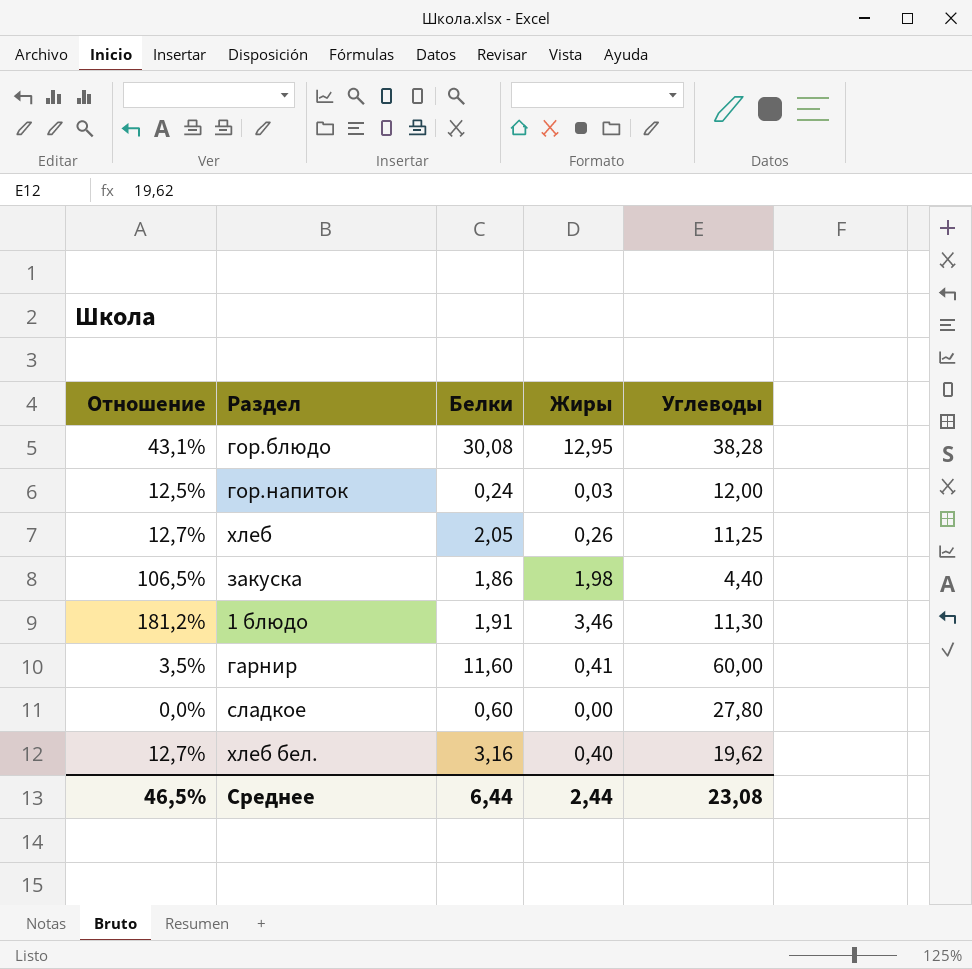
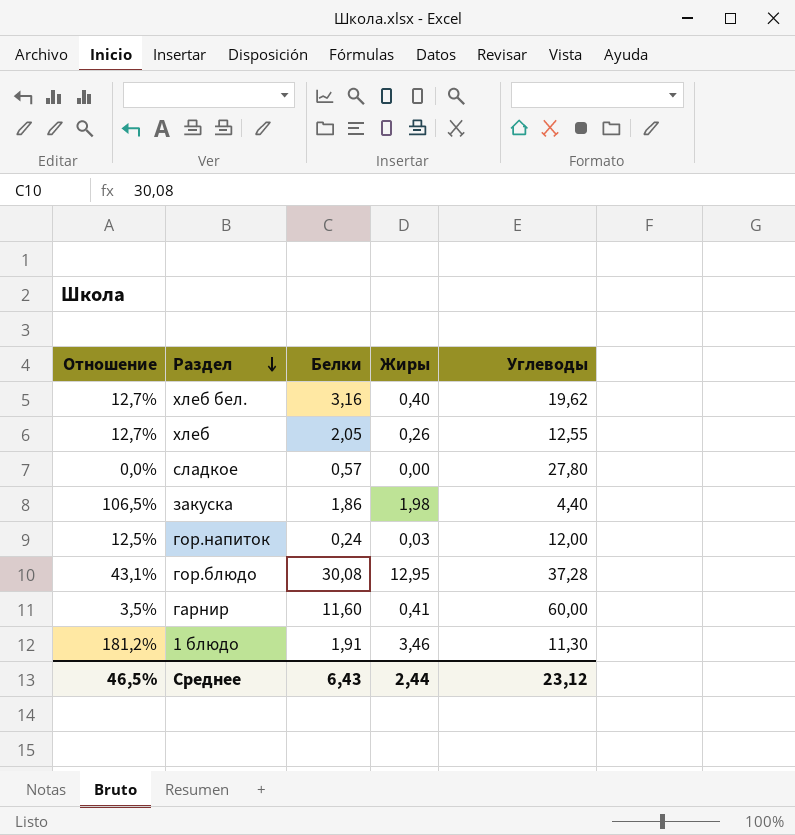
row order: none -> Раздел descending
хлеб | Углеводы: 11,25 -> 12,55
сладкое | Белки: 0,60 -> 0,57
гор.блюдо | Углеводы: 38,28 -> 37,28
Среднее | Белки: 6,44 -> 6,43
Среднее | Углеводы: 23,08 -> 23,12

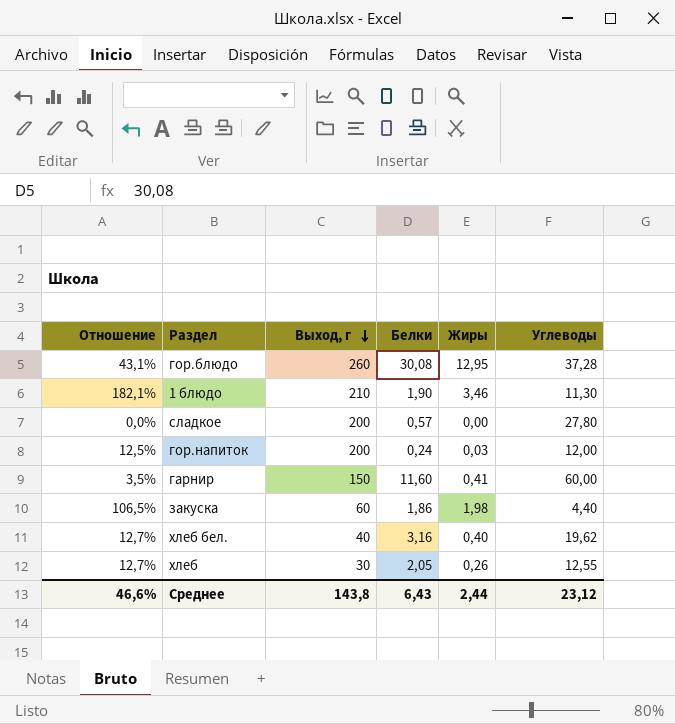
row order: Раздел descending -> Выход, г descending
column Выход, г | position: none -> 3
1 блюдо | Отношение: 181,2% -> 182,1%
1 блюдо | Белки: 1,91 -> 1,90
Среднее | Отношение: 46,5% -> 46,6%

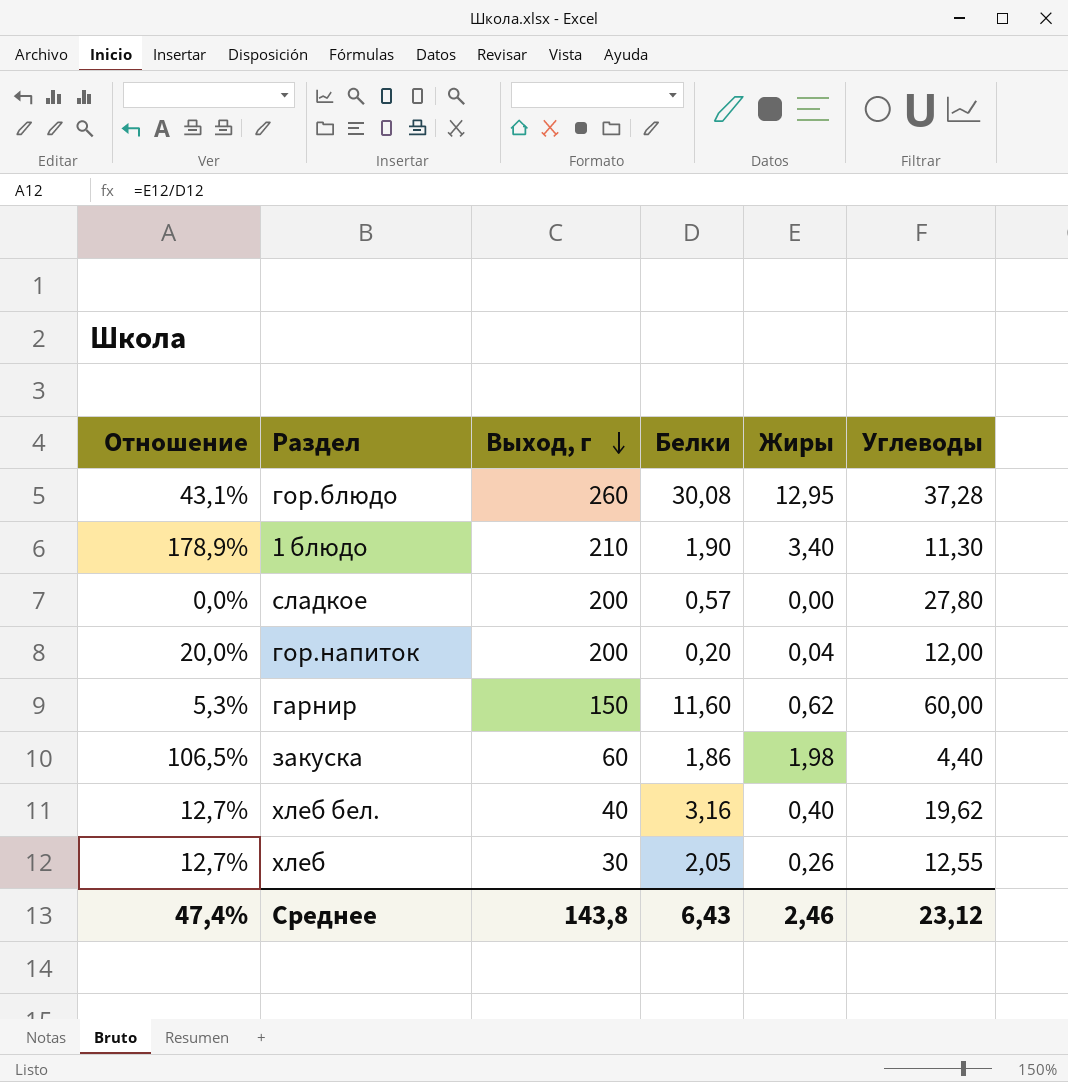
1 блюдо | Отношение: 182,1% -> 178,9%
1 блюдо | Жиры: 3,46 -> 3,40
гор.напиток | Отношение: 12,5% -> 20,0%
гор.напиток | Белки: 0,24 -> 0,20
гор.напиток | Жиры: 0,03 -> 0,04
гарнир | Отношение: 3,5% -> 5,3%
гарнир | Жиры: 0,41 -> 0,62
Среднее | Отношение: 46,6% -> 47,4%
Среднее | Жиры: 2,44 -> 2,46

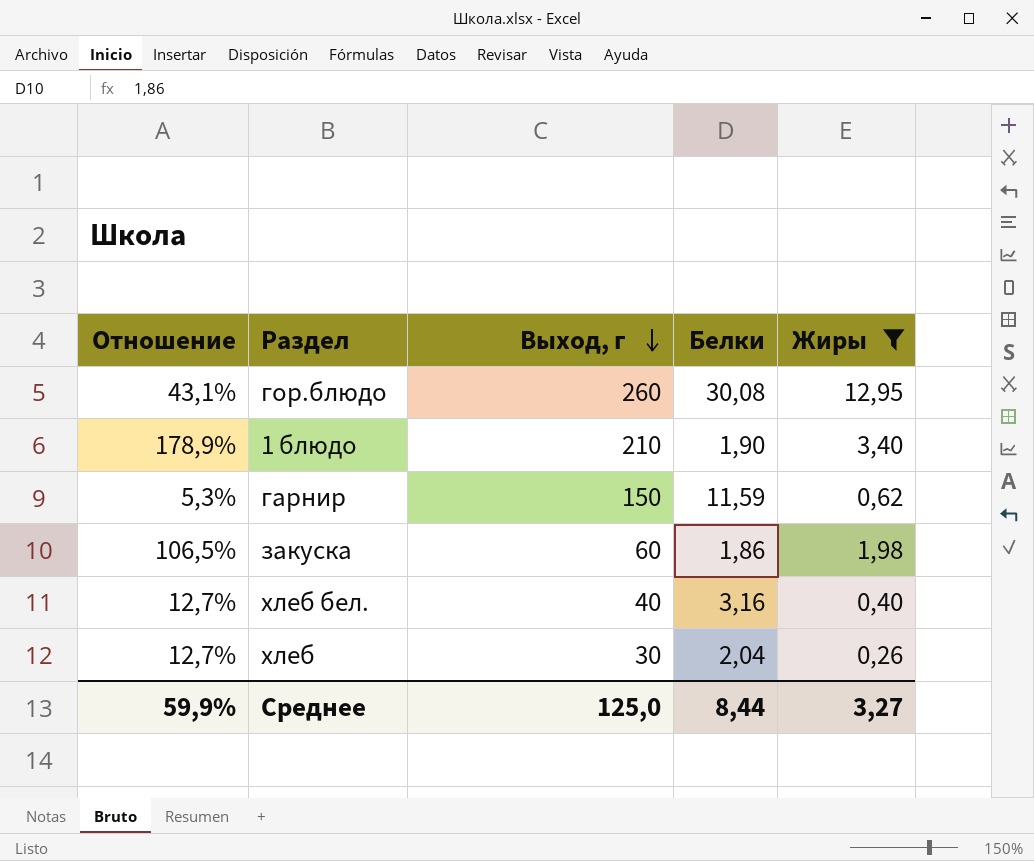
filter: none -> Жиры >= 0,26
column Углеводы | position: 6 -> none
гарнир | Белки: 11,60 -> 11,59
хлеб | Белки: 2,05 -> 2,04
Среднее | Отношение: 47,4% -> 59,9%
Среднее | Выход, г: 143,8 -> 125,0
Среднее | Белки: 6,43 -> 8,44
Среднее | Жиры: 2,46 -> 3,27

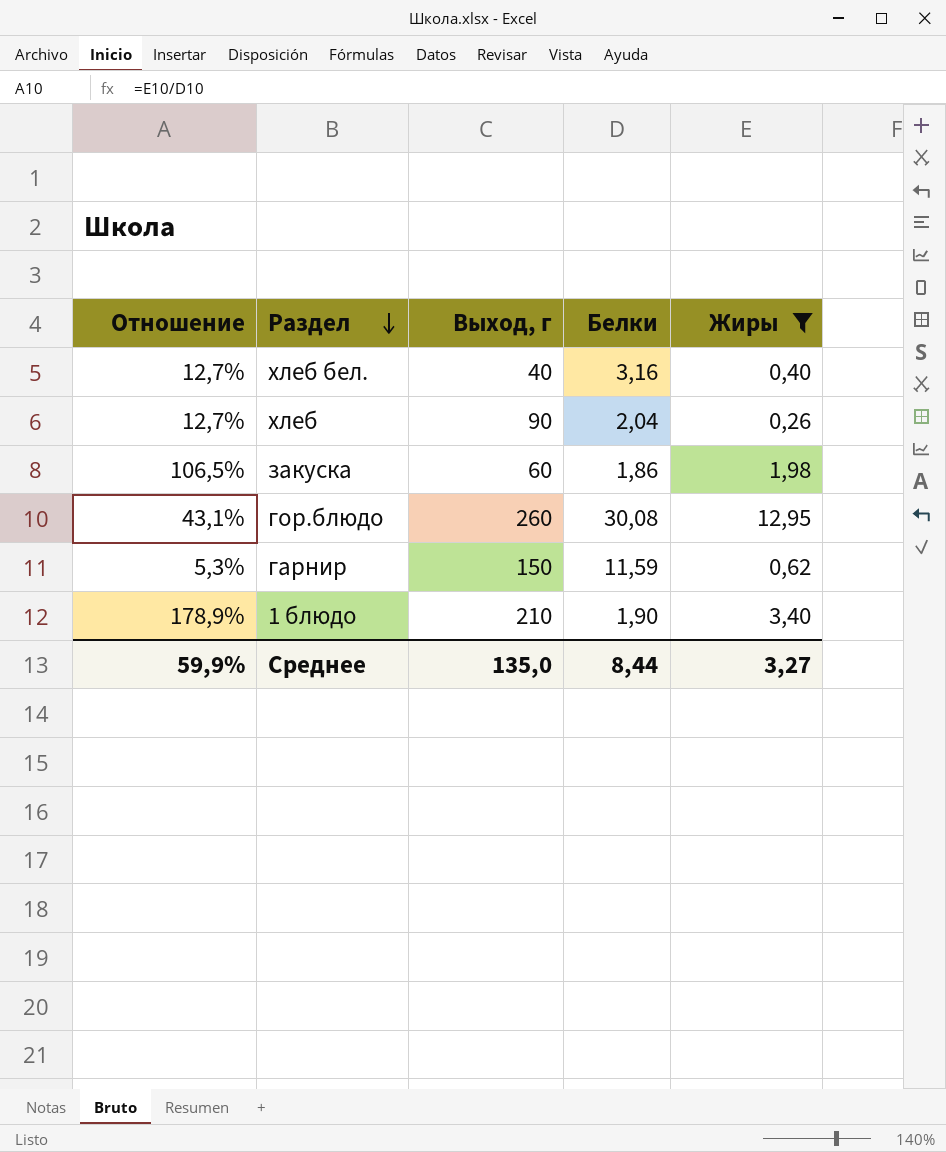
row order: Выход, г descending -> Раздел descending
хлеб | Выход, г: 30 -> 90
Среднее | Выход, г: 125,0 -> 135,0

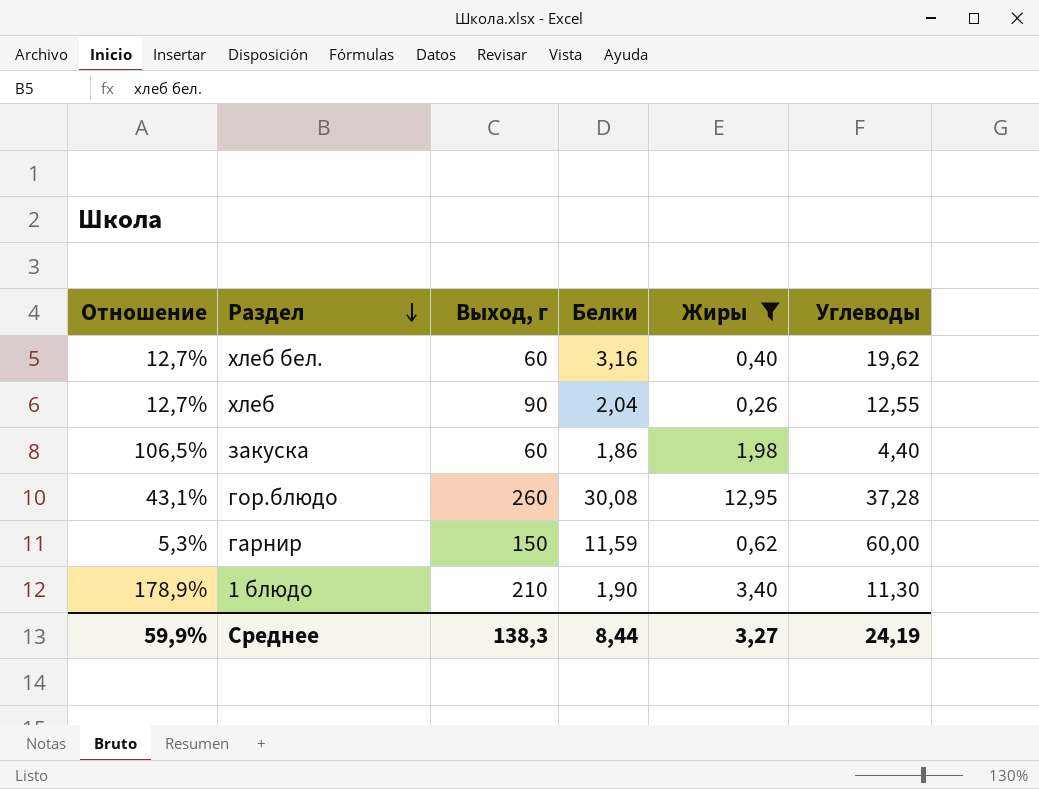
column Углеводы | position: none -> 6
хлеб бел. | Выход, г: 40 -> 60
Среднее | Выход, г: 135,0 -> 138,3

